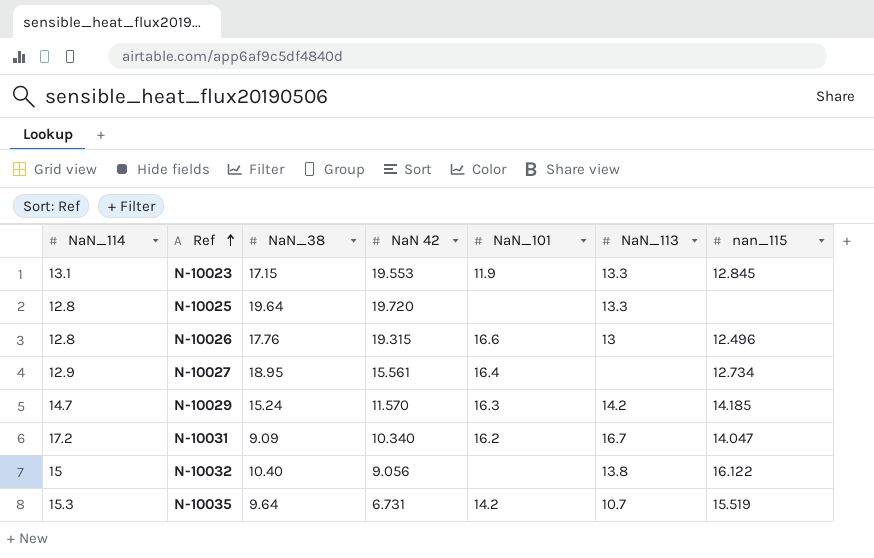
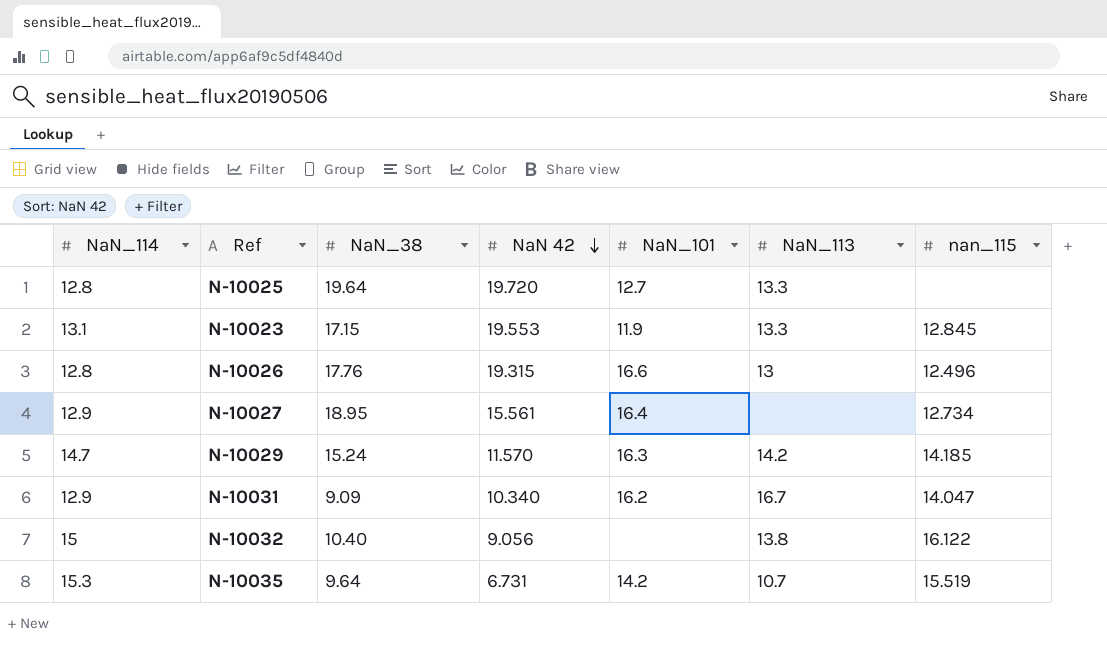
row order: Ref ascending -> NaN 42 descending
N-10025 | NaN_101: none -> 12.7
N-10031 | NaN_114: 17.2 -> 12.9

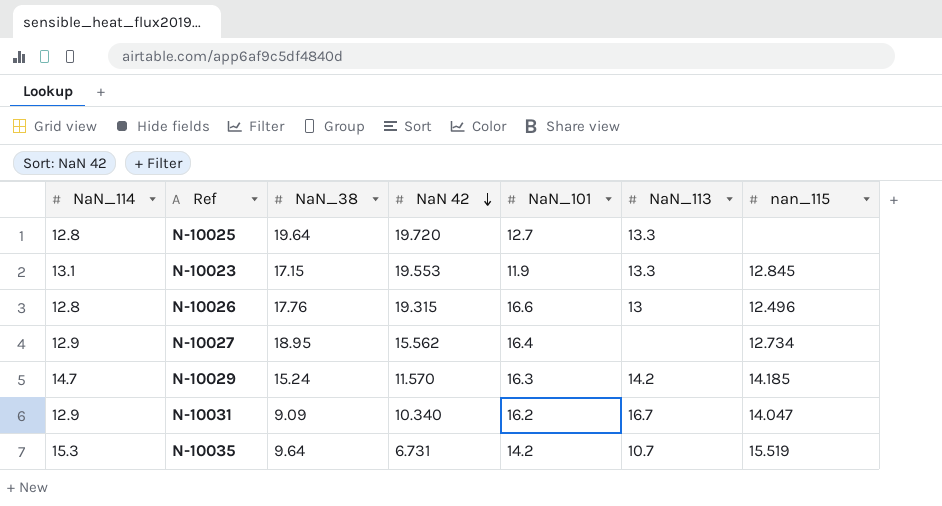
row N-10032: 15 | 10.40 | 9.056 | none | 13.8 | 16.122 -> none
N-10027 | NaN 42: 15.561 -> 15.562

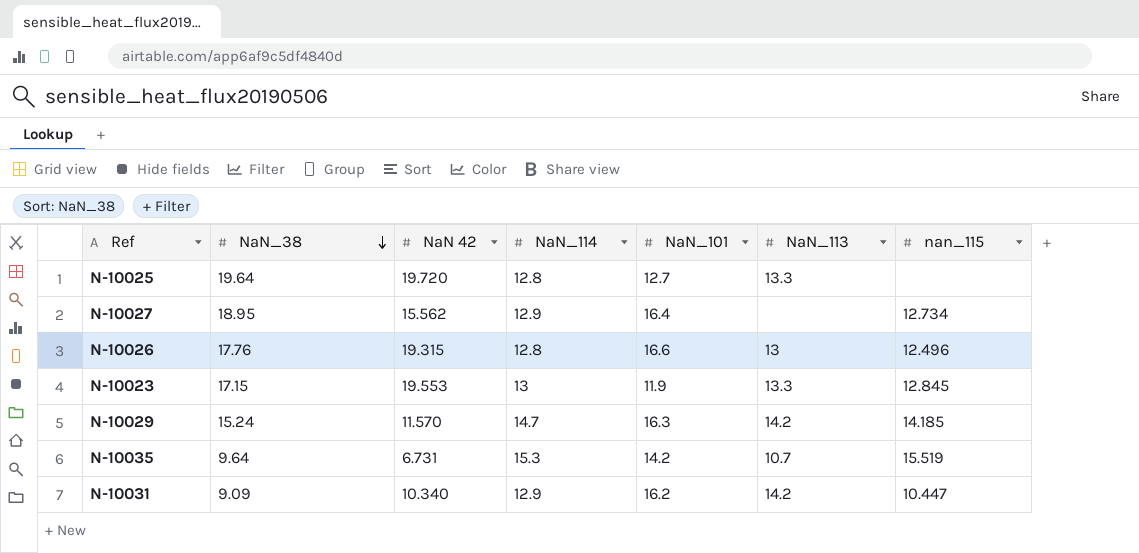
row order: NaN 42 descending -> NaN_38 descending
column NaN_114 | position: 1 -> 4
N-10023 | NaN_114: 13.1 -> 13
N-10031 | NaN_113: 16.7 -> 14.2
N-10031 | nan_115: 14.047 -> 10.447

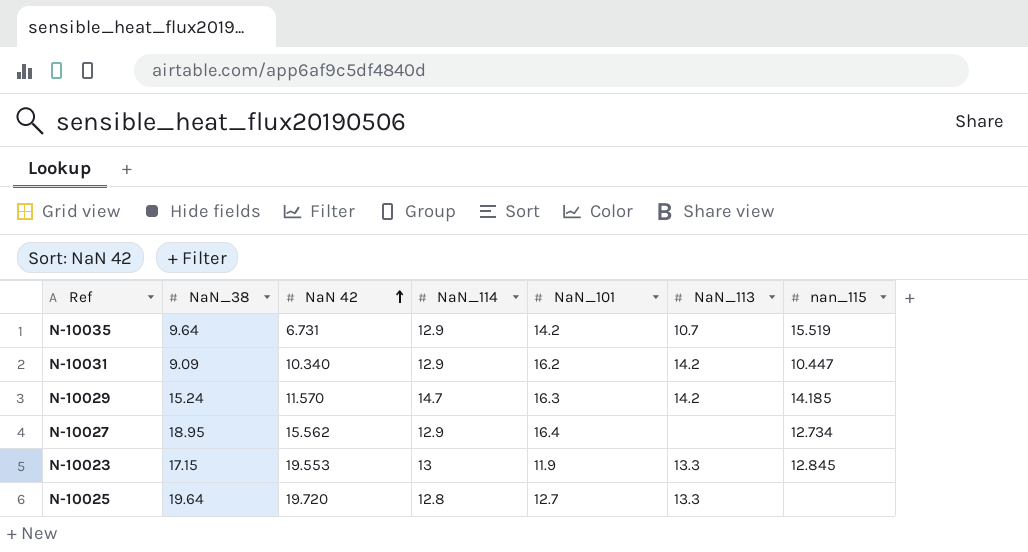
row order: NaN_38 descending -> NaN 42 ascending
row N-10026: 17.76 | 19.315 | 12.8 | 16.6 | 13 | 12.496 -> none
N-10035 | NaN_114: 15.3 -> 12.9

